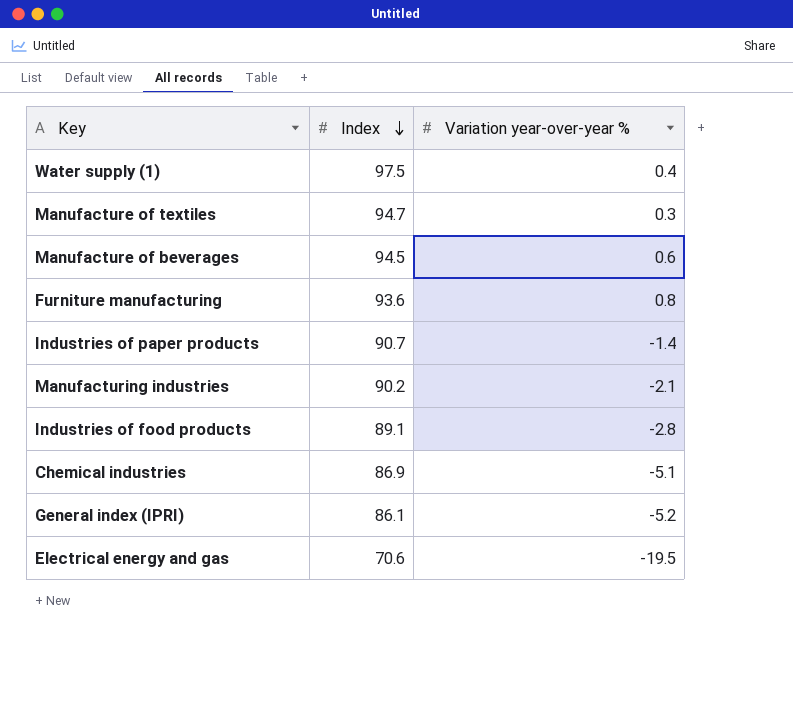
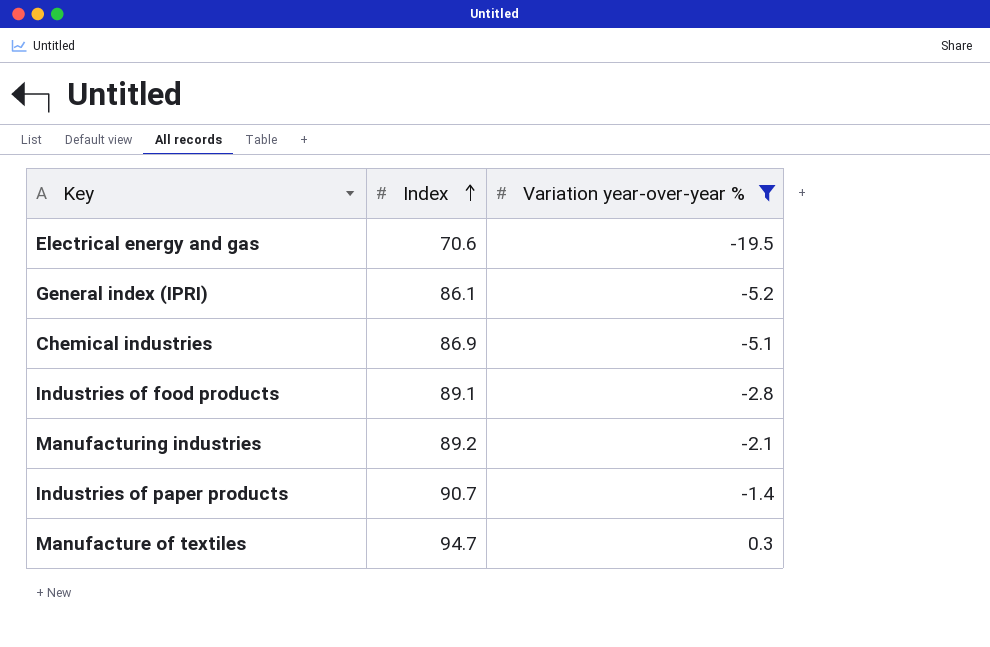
filter: none -> Variation year-over-year % <= 0.3
row order: Index descending -> Index ascending
Manufacturing industries | Index: 90.2 -> 89.2

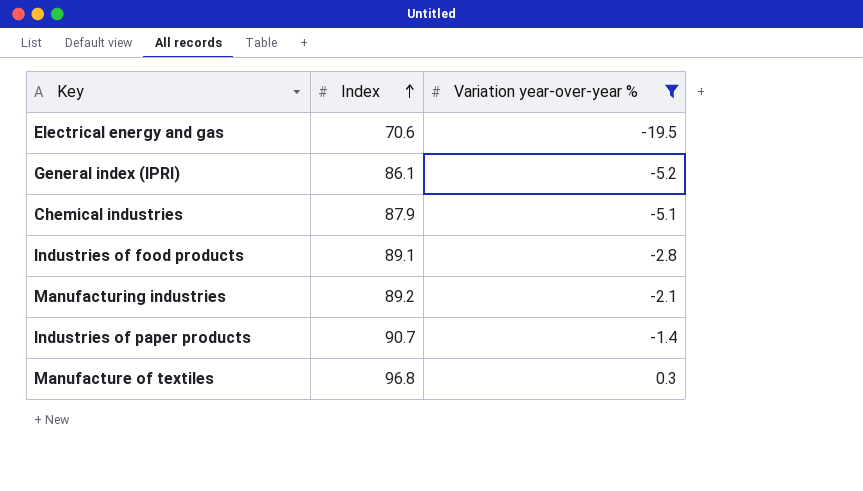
Chemical industries | Index: 86.9 -> 87.9
Manufacture of textiles | Index: 94.7 -> 96.8

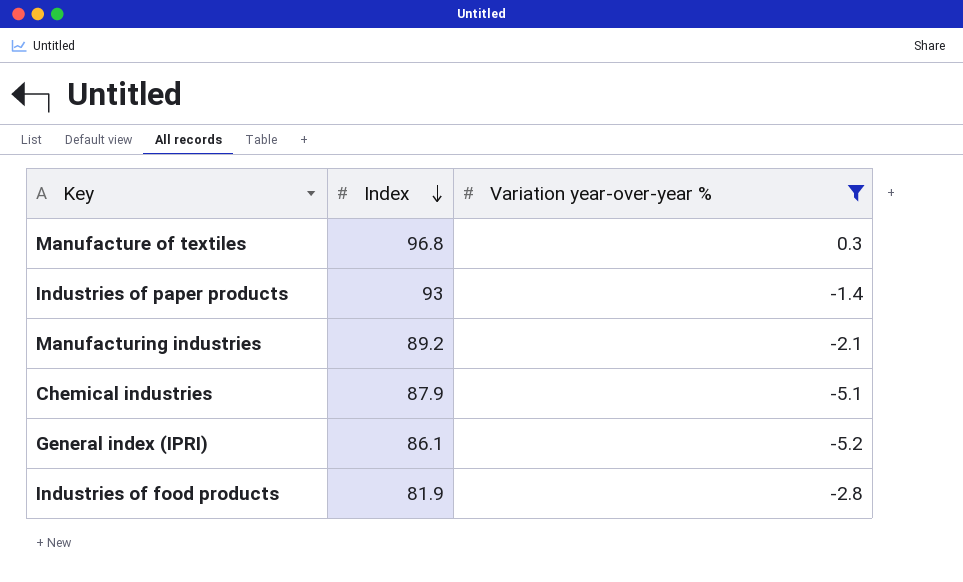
row order: Index ascending -> Index descending
row Electrical energy and gas: 70.6 | -19.5 -> none
Industries of paper products | Index: 90.7 -> 93
Industries of food products | Index: 89.1 -> 81.9

